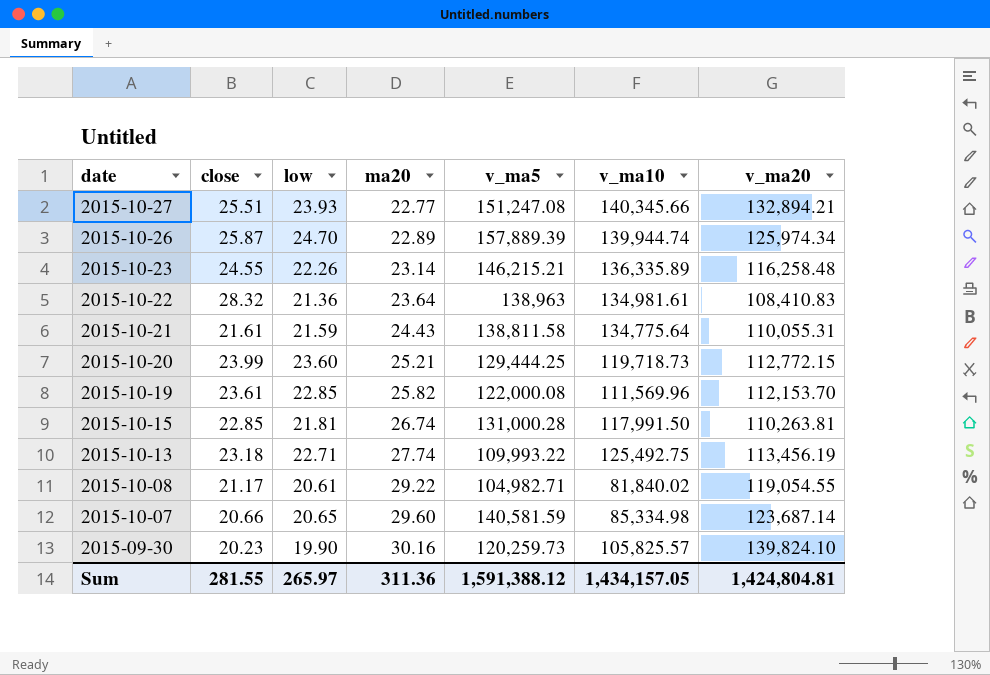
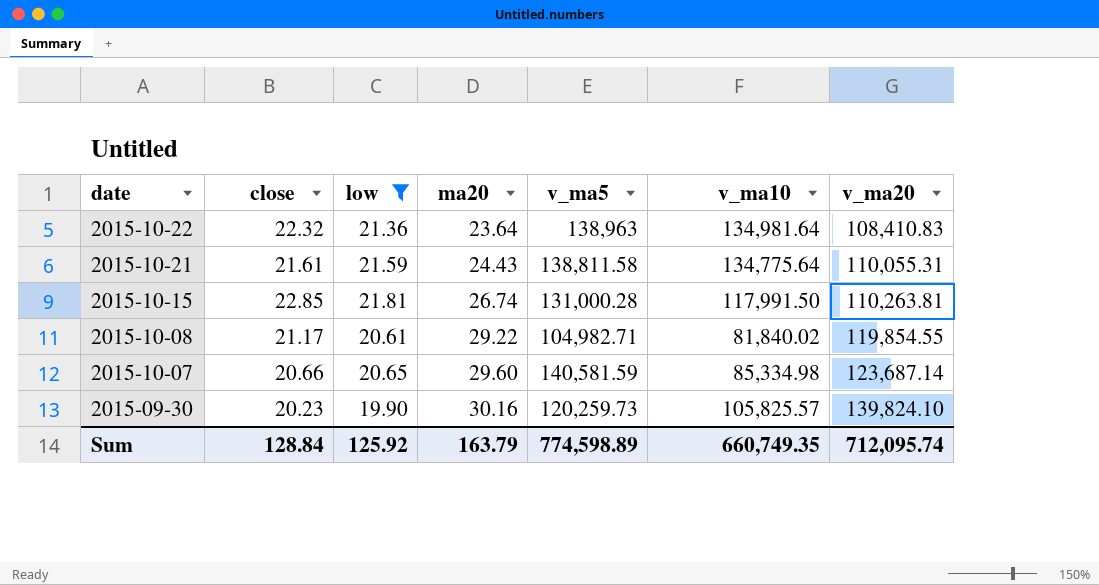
filter: none -> low <= 21.81
2015-10-22 | close: 28.32 -> 22.32
2015-10-22 | v_ma10: 134,981.61 -> 134,981.64
2015-10-08 | v_ma20: 119,054.55 -> 119,854.55
Sum | close: 281.55 -> 128.84
Sum | low: 265.97 -> 125.92
Sum | ma20: 311.36 -> 163.79
Sum | v_ma5: 1,591,388.12 -> 774,598.89
Sum | v_ma10: 1,434,157.05 -> 660,749.35
Sum | v_ma20: 1,424,804.81 -> 712,095.74

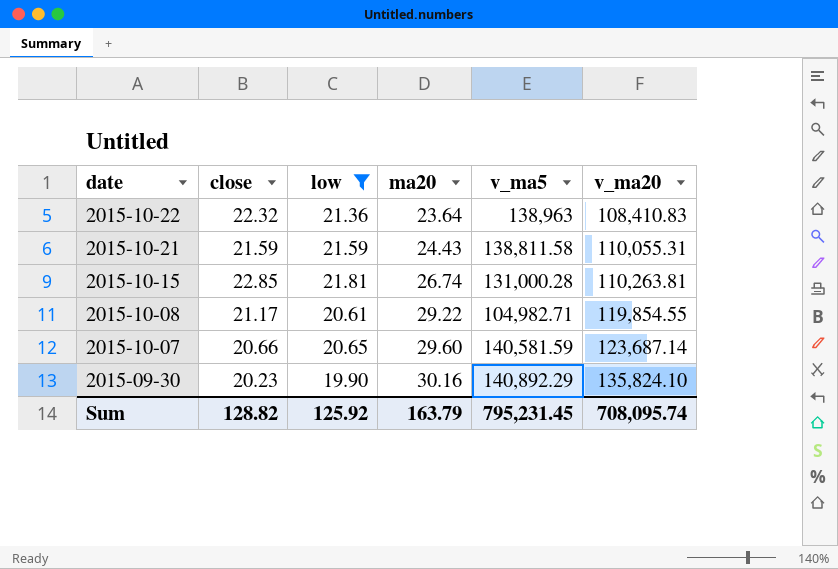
column v_ma10 | position: 6 -> none
2015-10-21 | close: 21.61 -> 21.59
2015-09-30 | v_ma5: 120,259.73 -> 140,892.29
2015-09-30 | v_ma20: 139,824.10 -> 135,824.10
Sum | close: 128.84 -> 128.82
Sum | v_ma5: 774,598.89 -> 795,231.45
Sum | v_ma20: 712,095.74 -> 708,095.74

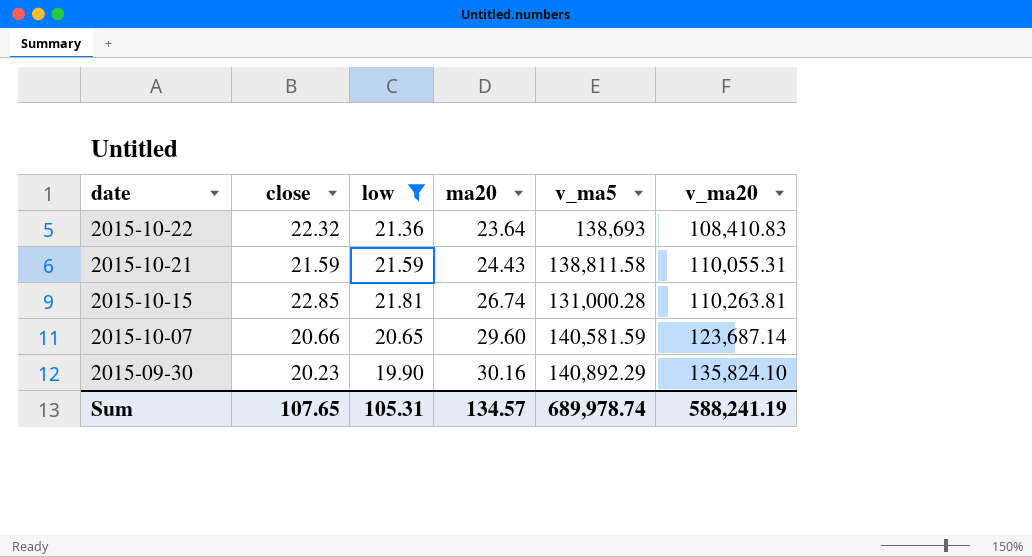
row 2015-10-08: 21.17 | 20.61 | 29.22 | 104,982.71 | 119,854.55 -> none
2015-10-22 | v_ma5: 138,963 -> 138,693
Sum | close: 128.82 -> 107.65
Sum | low: 125.92 -> 105.31
Sum | ma20: 163.79 -> 134.57
Sum | v_ma5: 795,231.45 -> 689,978.74
Sum | v_ma20: 708,095.74 -> 588,241.19

